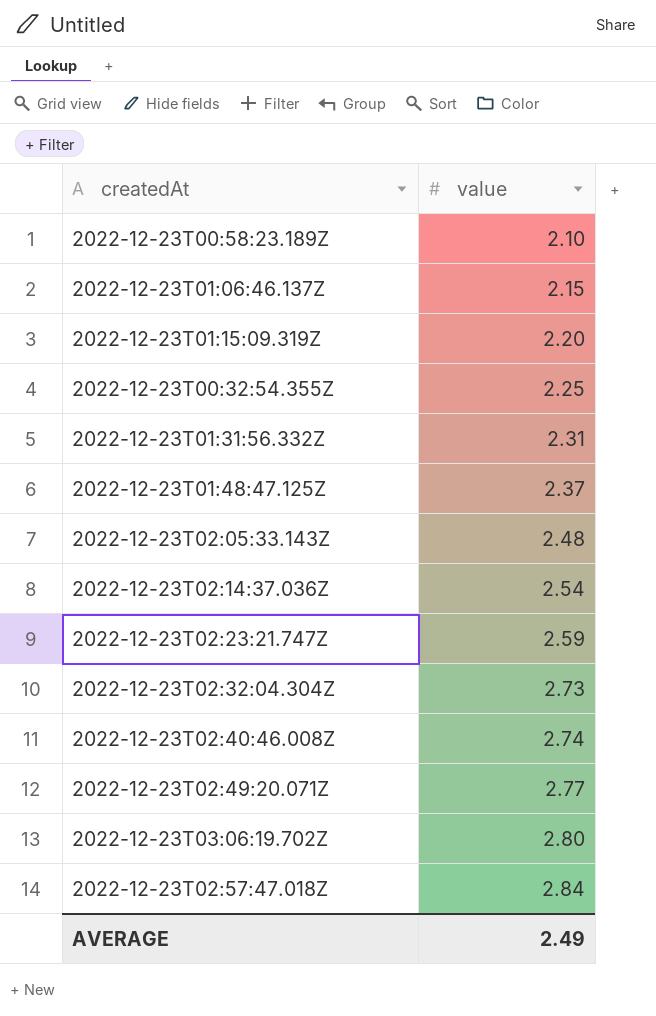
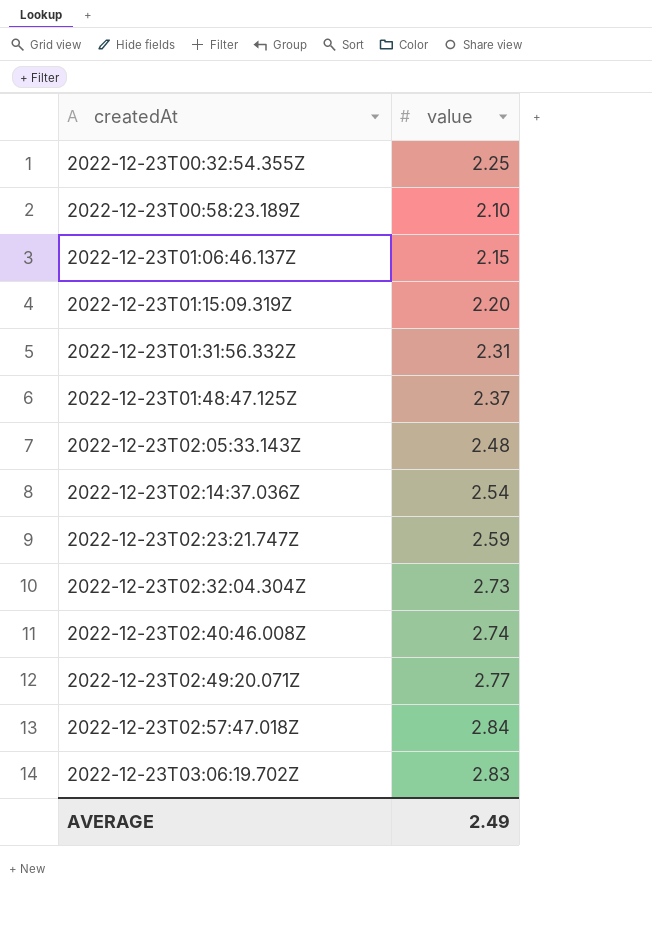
row order: value ascending -> createdAt ascending
2022-12-23T03:06:19.702Z | value: 2.80 -> 2.83

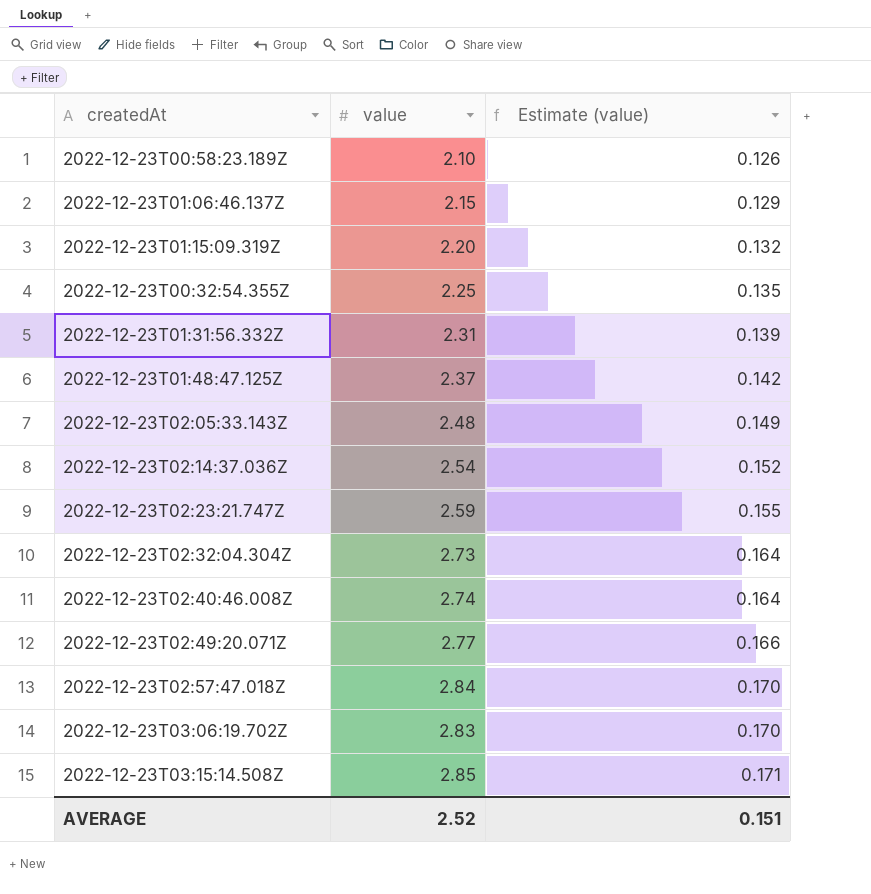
row order: createdAt ascending -> Estimate (value) ascending
column Estimate (value) | formula: none -> [value] * 0.06
row 2022-12-23T03:15:14.508Z: none -> 2.85 | 0.171
AVERAGE | value: 2.49 -> 2.52

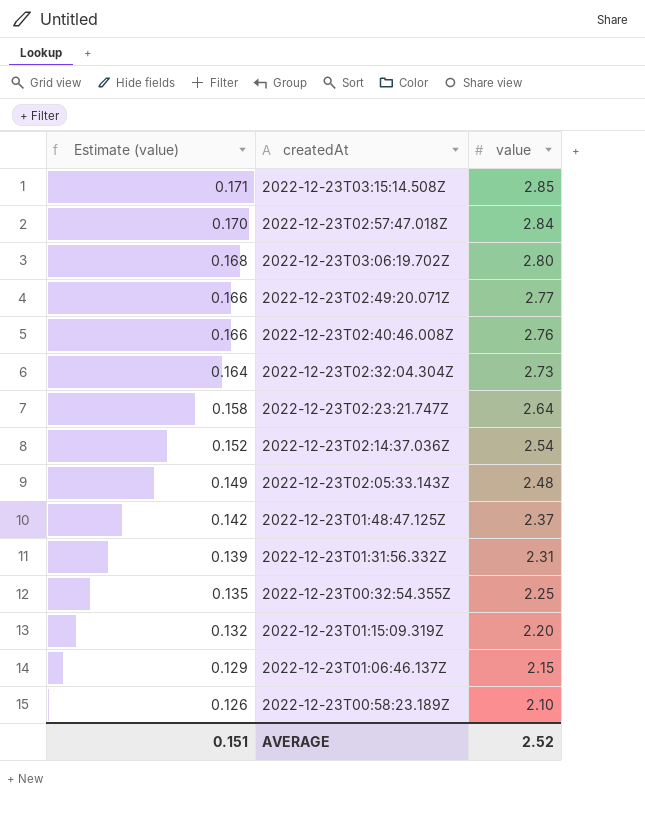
row order: Estimate (value) ascending -> Estimate (value) descending
column Estimate (value) | position: 3 -> 1
2022-12-23T03:06:19.702Z | Estimate (value): 0.170 -> 0.168
2022-12-23T03:06:19.702Z | value: 2.83 -> 2.80
2022-12-23T02:40:46.008Z | Estimate (value): 0.164 -> 0.166
2022-12-23T02:40:46.008Z | value: 2.74 -> 2.76
2022-12-23T02:23:21.747Z | Estimate (value): 0.155 -> 0.158
2022-12-23T02:23:21.747Z | value: 2.59 -> 2.64

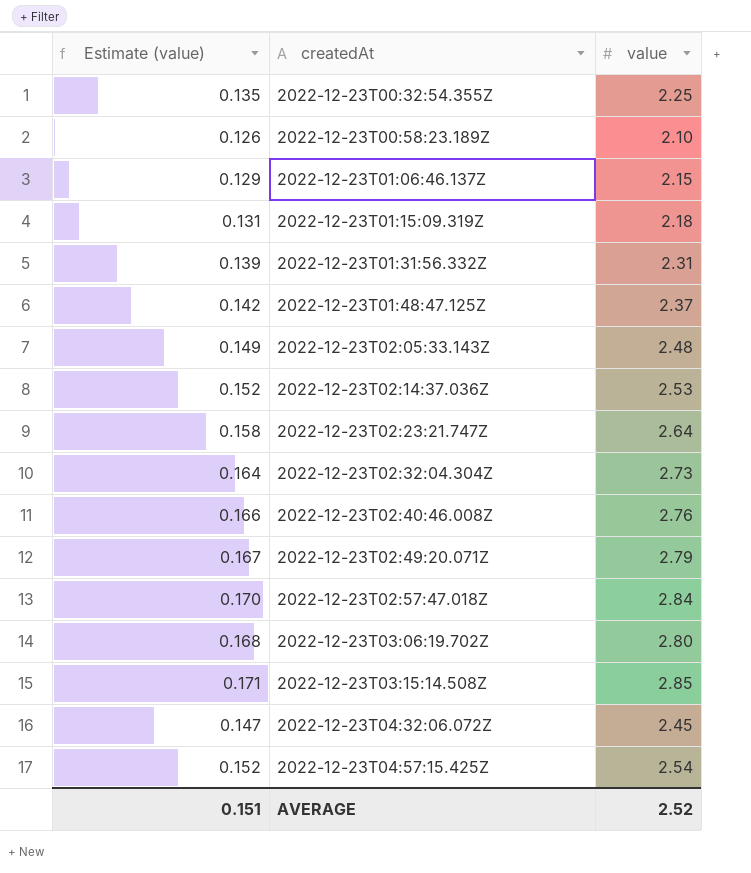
row order: Estimate (value) descending -> createdAt ascending
2022-12-23T01:15:09.319Z | Estimate (value): 0.132 -> 0.131
2022-12-23T01:15:09.319Z | value: 2.20 -> 2.18
2022-12-23T02:14:37.036Z | value: 2.54 -> 2.53
2022-12-23T02:49:20.071Z | Estimate (value): 0.166 -> 0.167
2022-12-23T02:49:20.071Z | value: 2.77 -> 2.79
row 2022-12-23T04:32:06.072Z: none -> 0.147 | 2.45
row 2022-12-23T04:57:15.425Z: none -> 0.152 | 2.54

